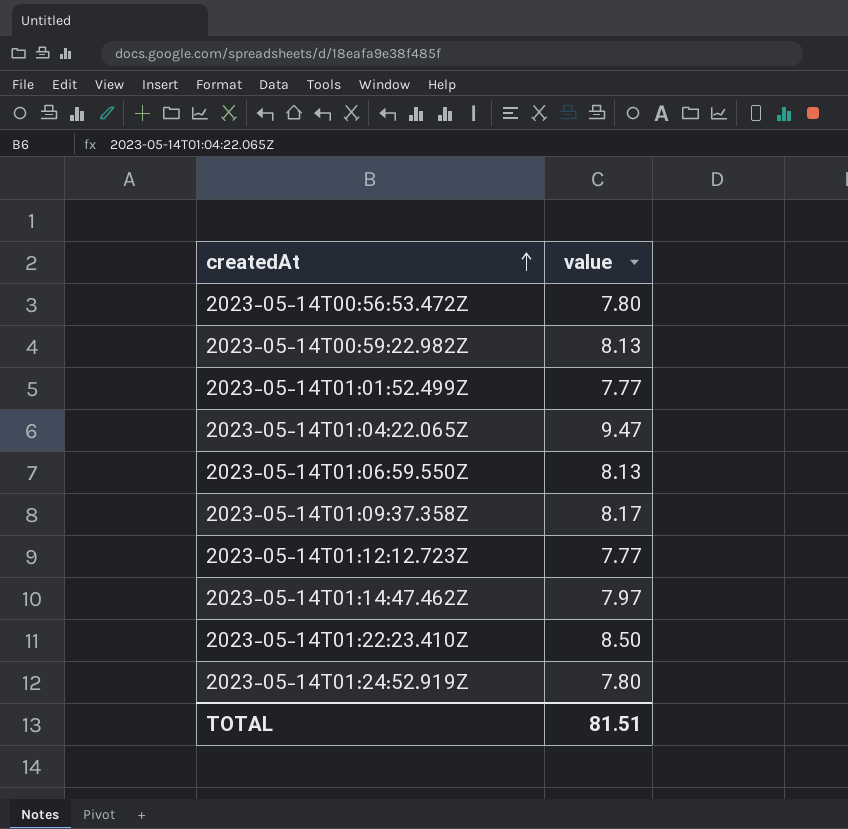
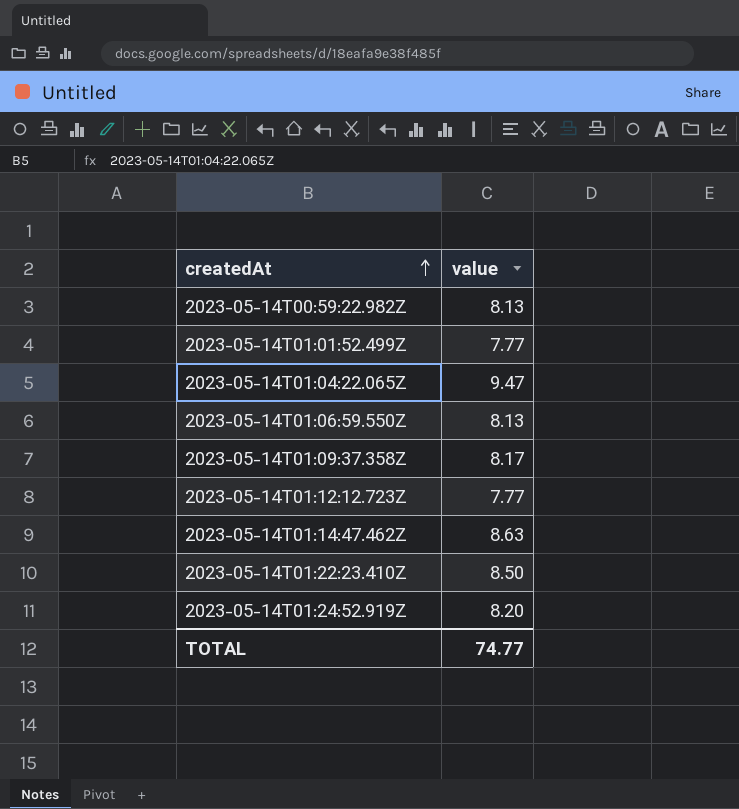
row 2023-05-14T00:56:53.472Z: 7.80 -> none
2023-05-14T01:14:47.462Z | value: 7.97 -> 8.63
2023-05-14T01:24:52.919Z | value: 7.80 -> 8.20
TOTAL | value: 81.51 -> 74.77

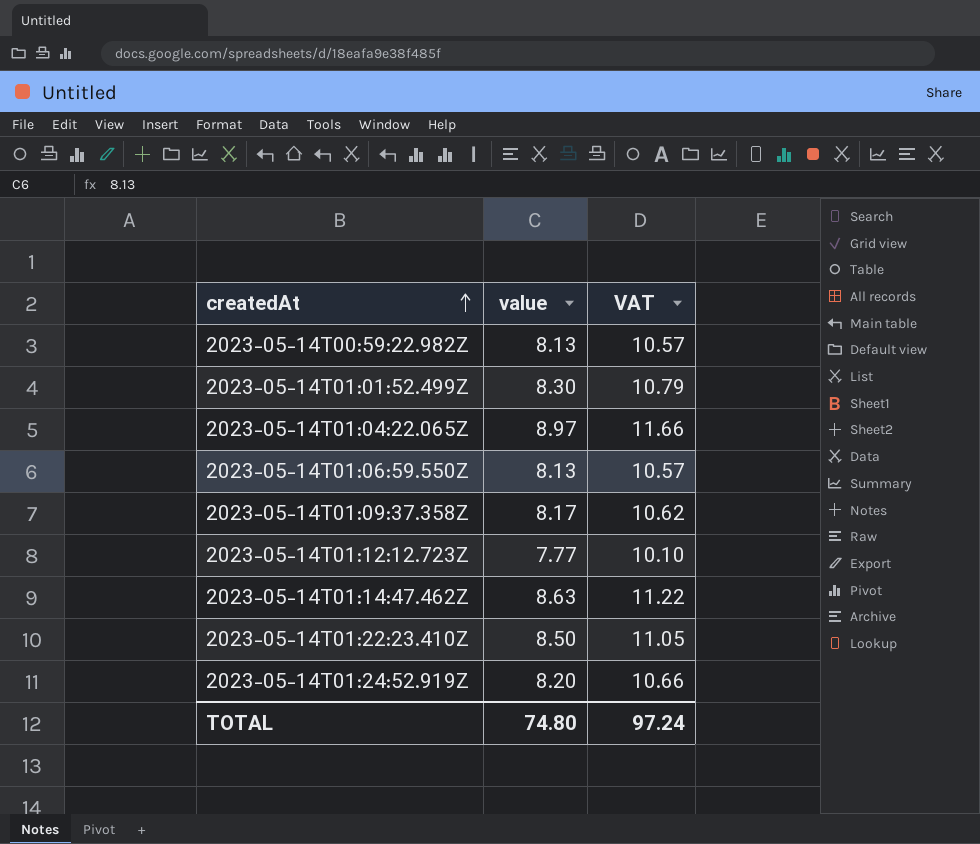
column VAT | formula: none -> [value] * 1.3
2023-05-14T01:01:52.499Z | value: 7.77 -> 8.30
2023-05-14T01:04:22.065Z | value: 9.47 -> 8.97
TOTAL | value: 74.77 -> 74.80

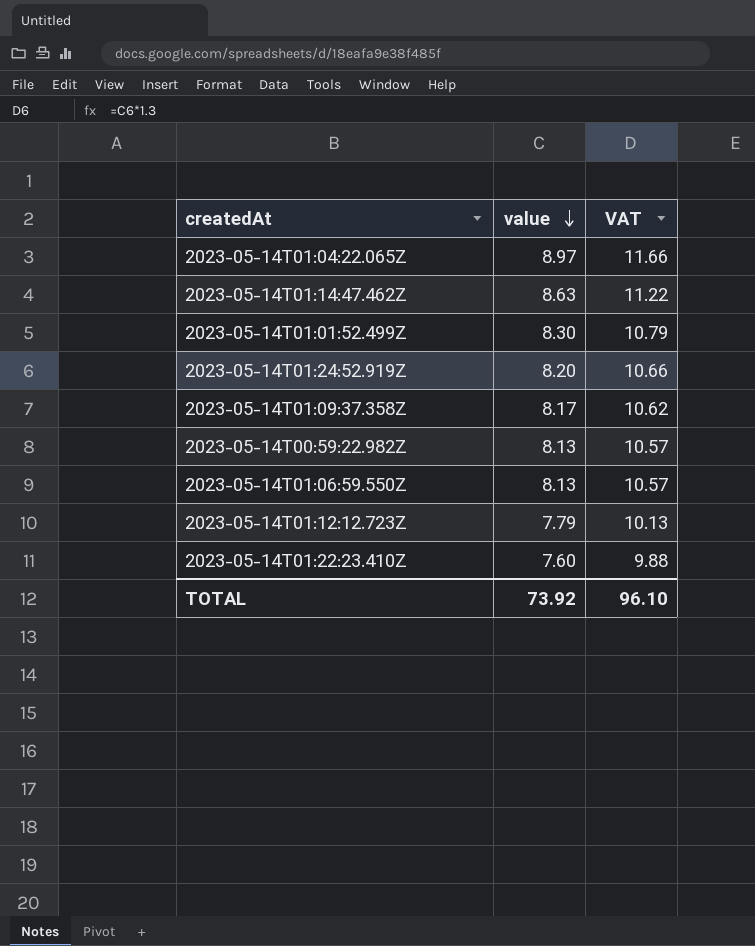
row order: createdAt ascending -> value descending
2023-05-14T01:12:12.723Z | value: 7.77 -> 7.79
2023-05-14T01:12:12.723Z | VAT: 10.10 -> 10.13
2023-05-14T01:22:23.410Z | value: 8.50 -> 7.60
2023-05-14T01:22:23.410Z | VAT: 11.05 -> 9.88
TOTAL | value: 74.80 -> 73.92
TOTAL | VAT: 97.24 -> 96.10

